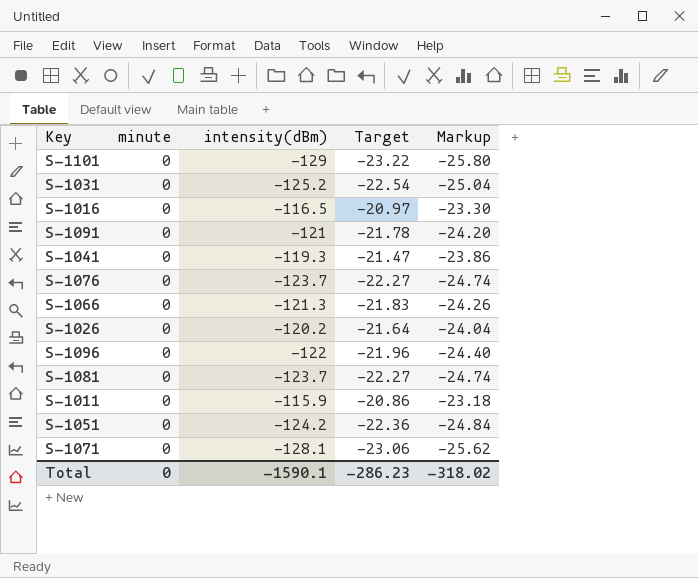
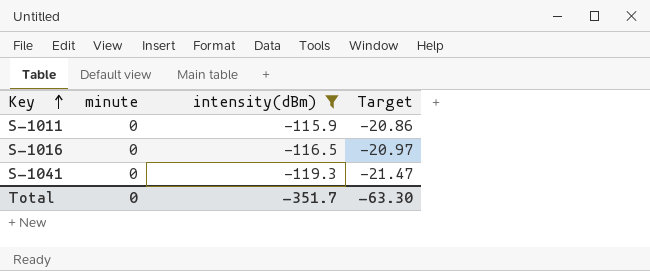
filter: none -> intensity(dBm) >= -119.3
row order: none -> Key ascending
column Markup | formula: [intensity(dBm)] * 0.2 -> none
Total | intensity(dBm): -1590.1 -> -351.7
Total | Target: -286.23 -> -63.30

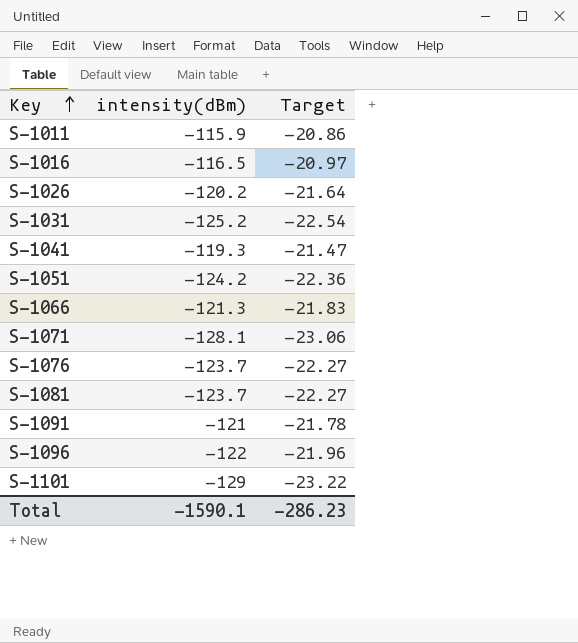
filter: intensity(dBm) >= -119.3 -> none
column minute | position: 2 -> none
Total | intensity(dBm): -351.7 -> -1590.1
Total | Target: -63.30 -> -286.23

